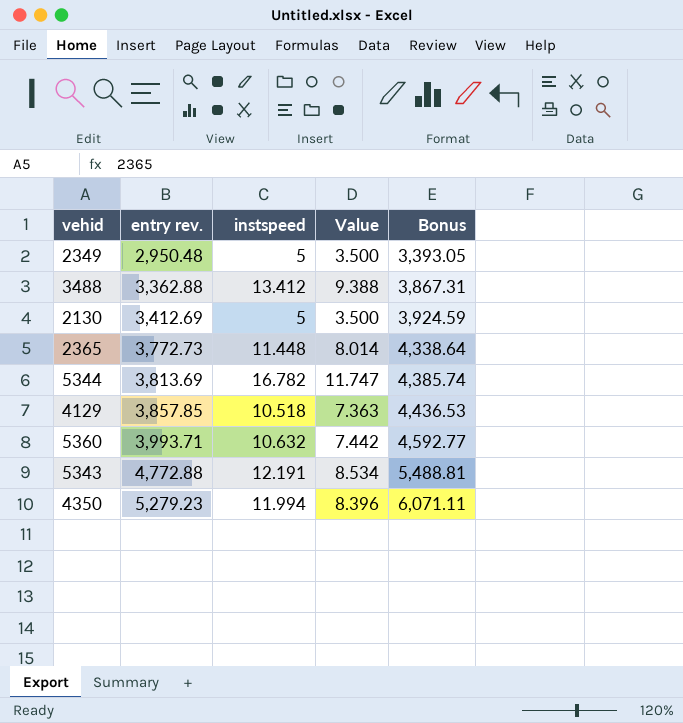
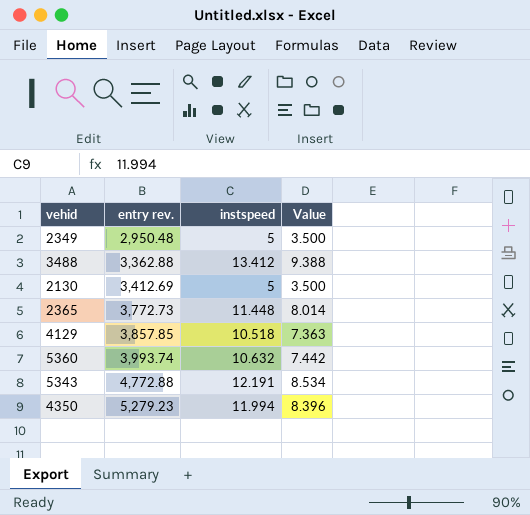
column Bonus | formula: [entry rev.] * 1.15 -> none
row 5344: 3,813.69 | 16.782 | 11.747 | 4,385.74 -> none
5360 | entry rev.: 3,993.71 -> 3,993.74

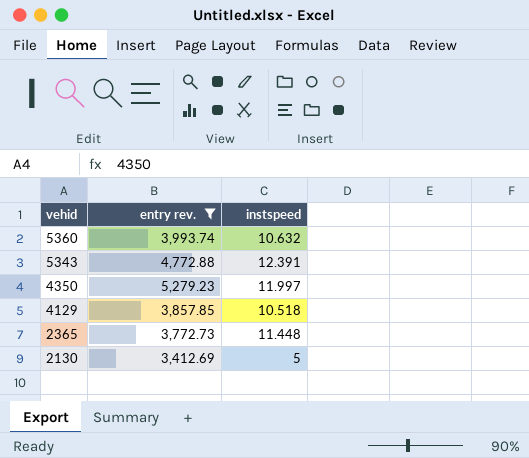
filter: none -> entry rev. >= 3,412.69
row order: entry rev. ascending -> vehid descending
column Value | formula: [instspeed] * 0.7 -> none
5343 | instspeed: 12.191 -> 12.391
4350 | instspeed: 11.994 -> 11.997

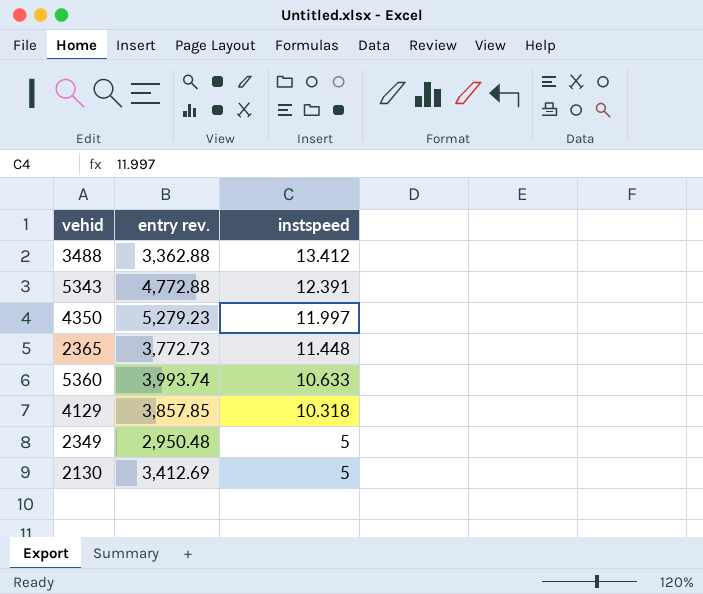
filter: entry rev. >= 3,412.69 -> none
row order: vehid descending -> instspeed descending
5360 | instspeed: 10.632 -> 10.633
4129 | instspeed: 10.518 -> 10.318

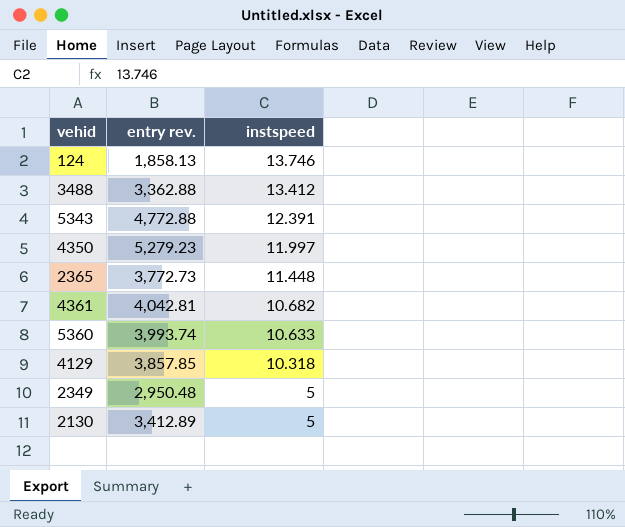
row 124: none -> 1,858.13 | 13.746
row 4361: none -> 4,042.81 | 10.682
2130 | entry rev.: 3,412.69 -> 3,412.89

